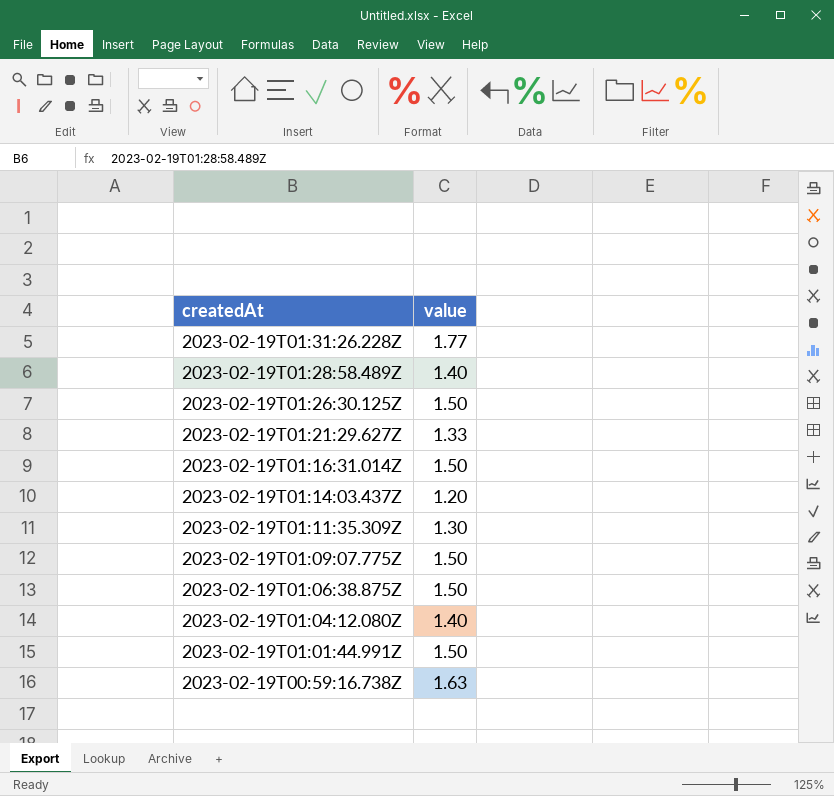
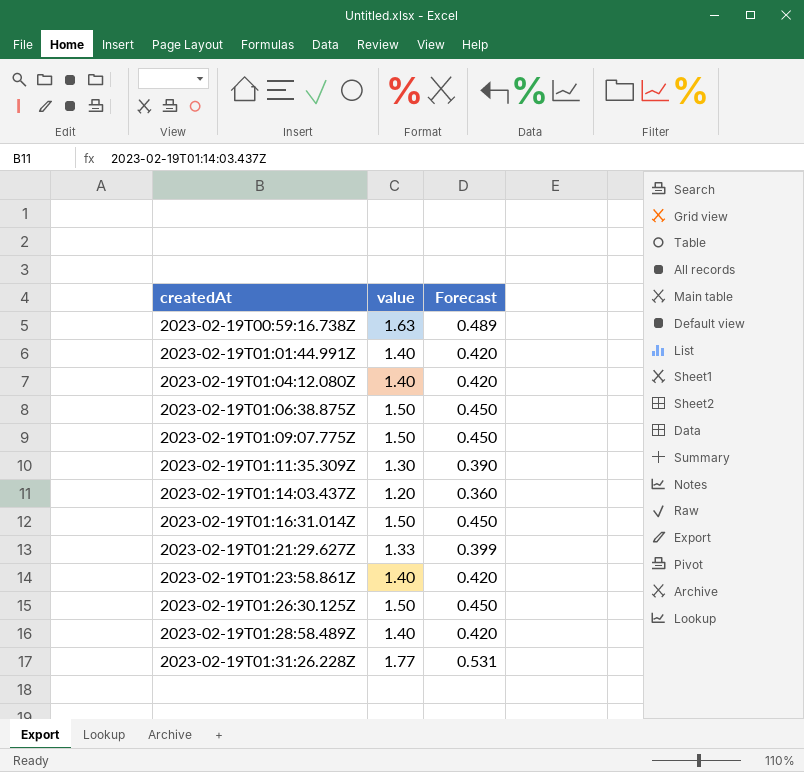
row order: createdAt descending -> createdAt ascending
column Forecast | formula: none -> [value] * 0.3
2023-02-19T01:01:44.991Z | value: 1.50 -> 1.40
row 2023-02-19T01:23:58.861Z: none -> 1.40 | 0.420

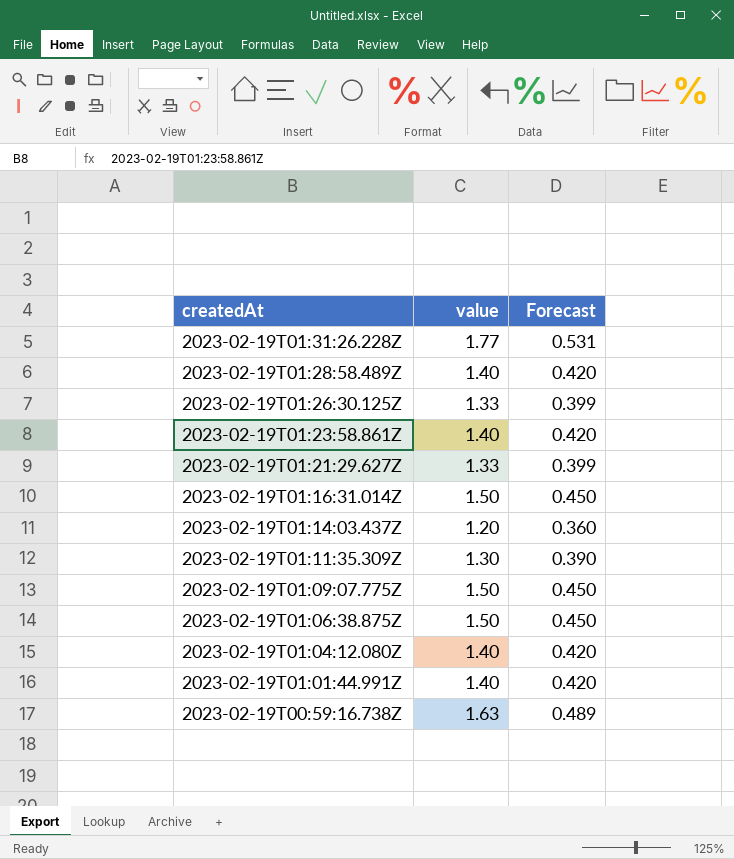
row order: createdAt ascending -> createdAt descending
2023-02-19T01:26:30.125Z | value: 1.50 -> 1.33
2023-02-19T01:26:30.125Z | Forecast: 0.450 -> 0.399

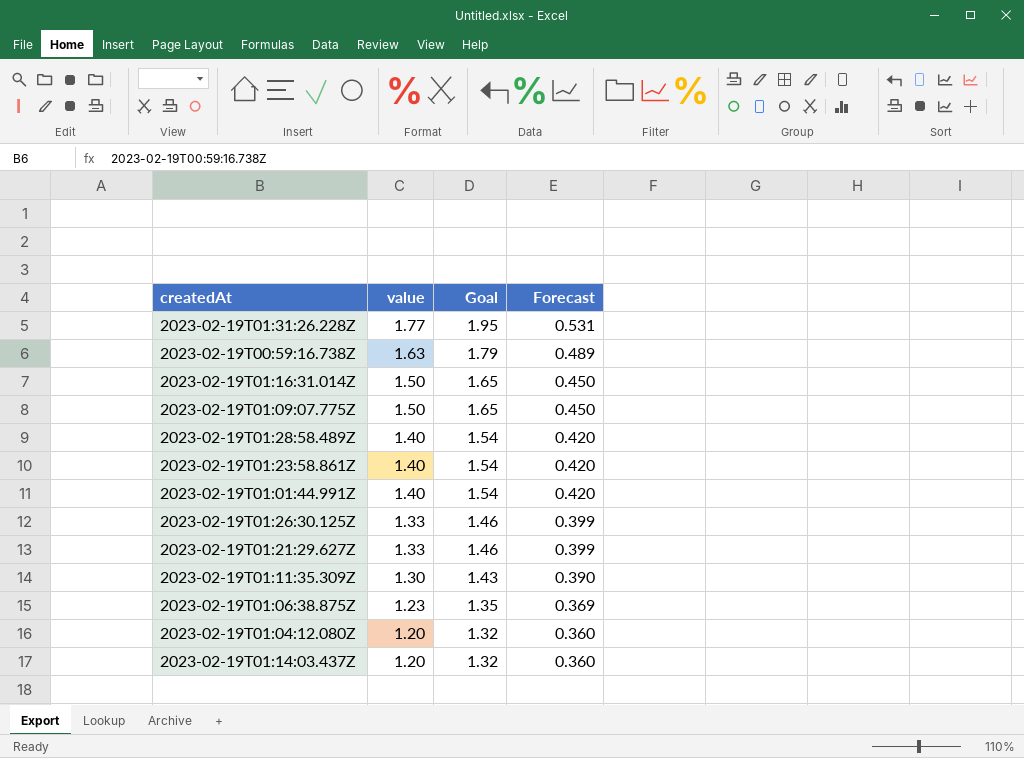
row order: createdAt descending -> value descending
column Goal | formula: none -> [value] * 1.1
2023-02-19T01:06:38.875Z | value: 1.50 -> 1.23
2023-02-19T01:06:38.875Z | Forecast: 0.450 -> 0.369
2023-02-19T01:04:12.080Z | value: 1.40 -> 1.20
2023-02-19T01:04:12.080Z | Forecast: 0.420 -> 0.360

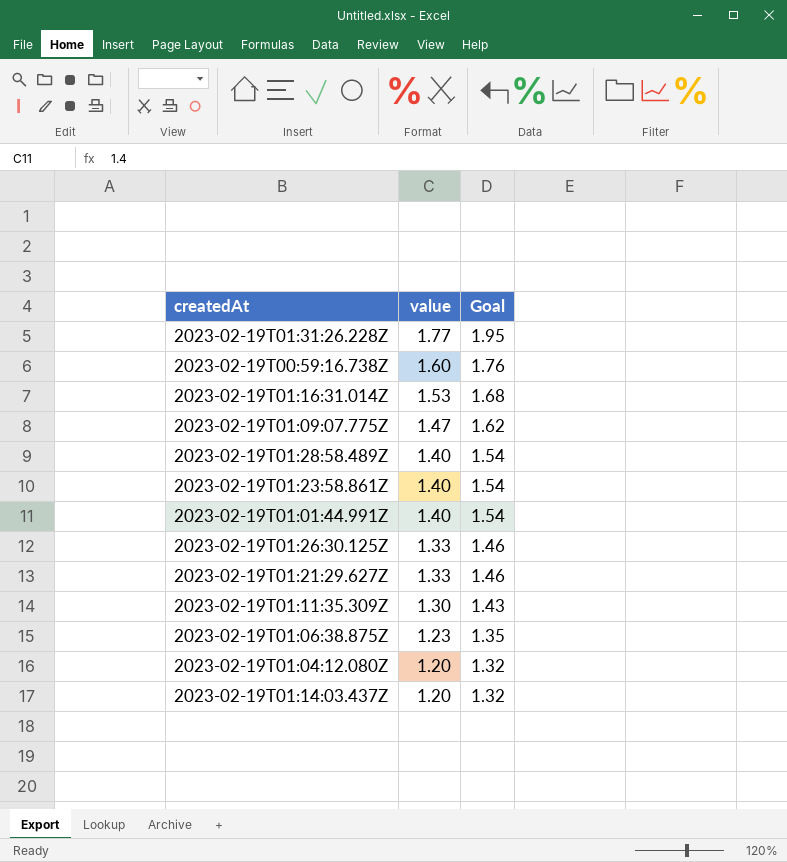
column Forecast | formula: [value] * 0.3 -> none
2023-02-19T00:59:16.738Z | value: 1.63 -> 1.60
2023-02-19T00:59:16.738Z | Goal: 1.79 -> 1.76
2023-02-19T01:16:31.014Z | value: 1.50 -> 1.53
2023-02-19T01:16:31.014Z | Goal: 1.65 -> 1.68
2023-02-19T01:09:07.775Z | value: 1.50 -> 1.47
2023-02-19T01:09:07.775Z | Goal: 1.65 -> 1.62

